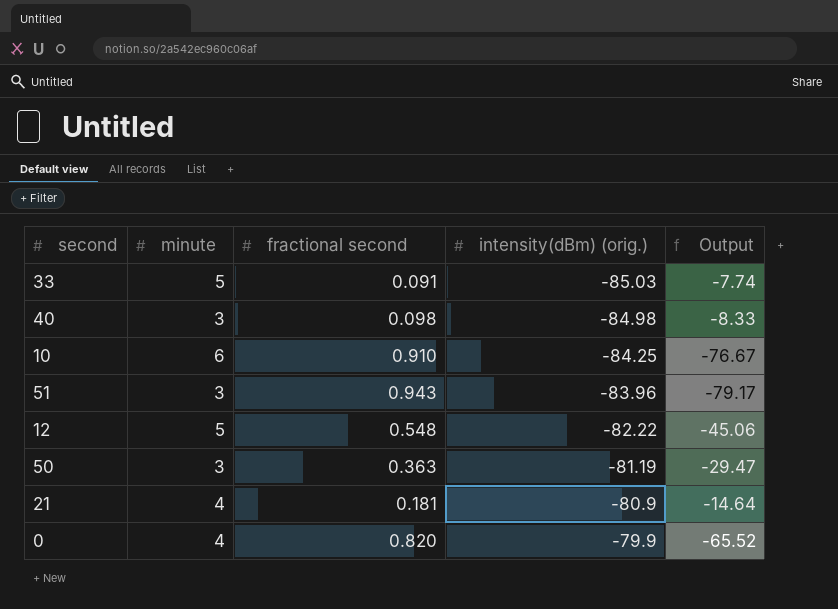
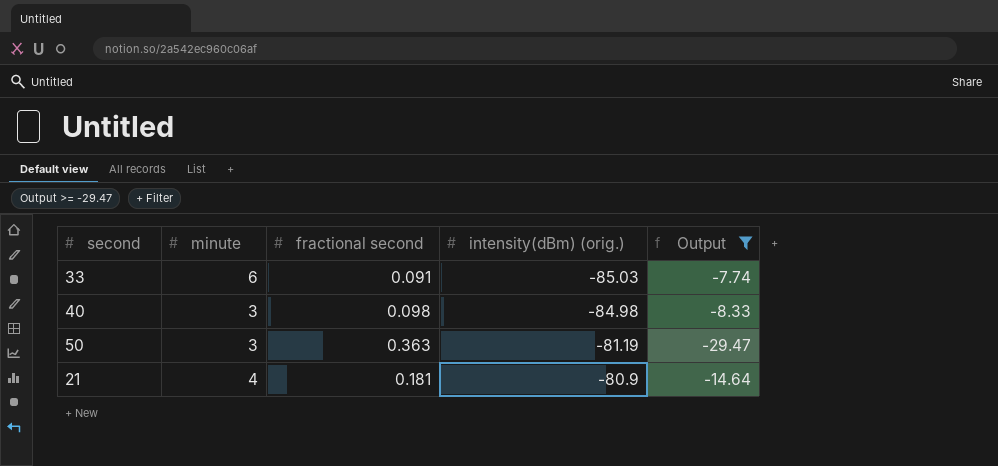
filter: none -> Output >= -29.47
33 | minute: 5 -> 6

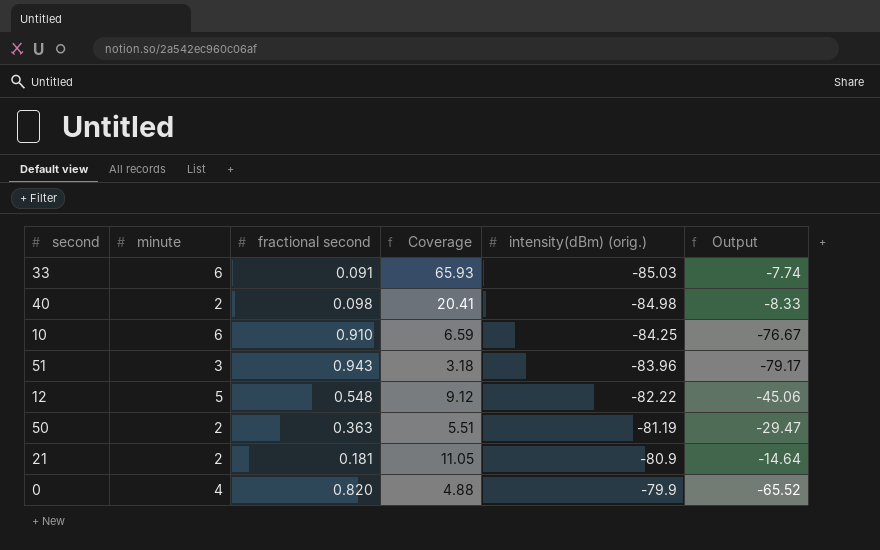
filter: Output >= -29.47 -> none
column Coverage | formula: none -> [minute] / [fractional second]
40 | minute: 3 -> 2
50 | minute: 3 -> 2
21 | minute: 4 -> 2

